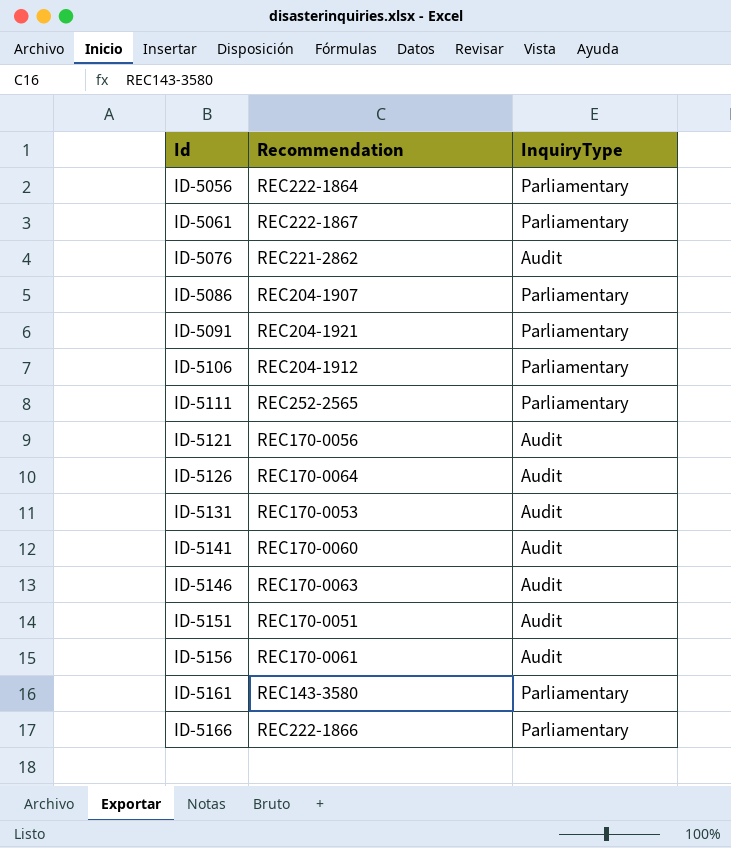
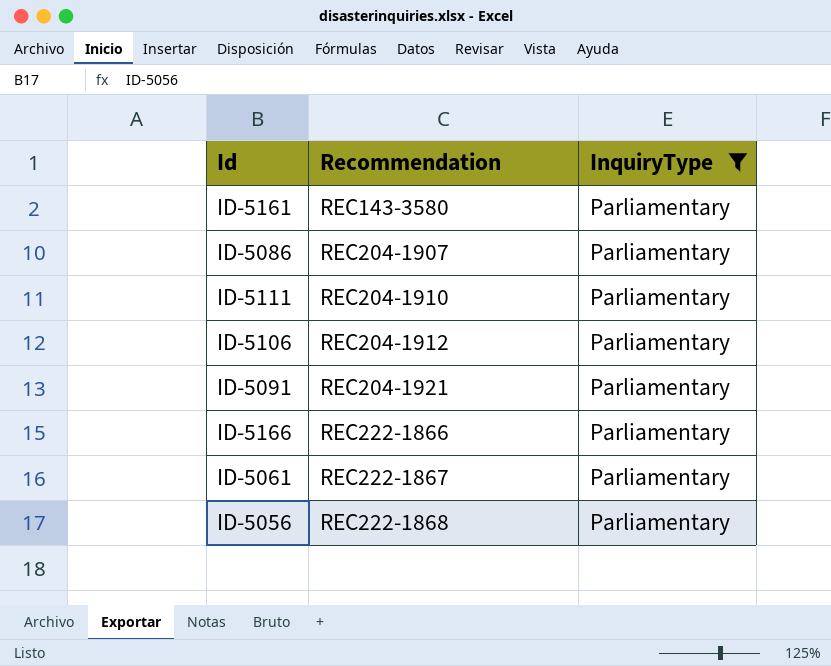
filter: none -> InquiryType = Parliamentary
row order: Id ascending -> Recommendation ascending
ID-5111 | Recommendation: REC252-2565 -> REC204-1910
ID-5056 | Recommendation: REC222-1864 -> REC222-1868

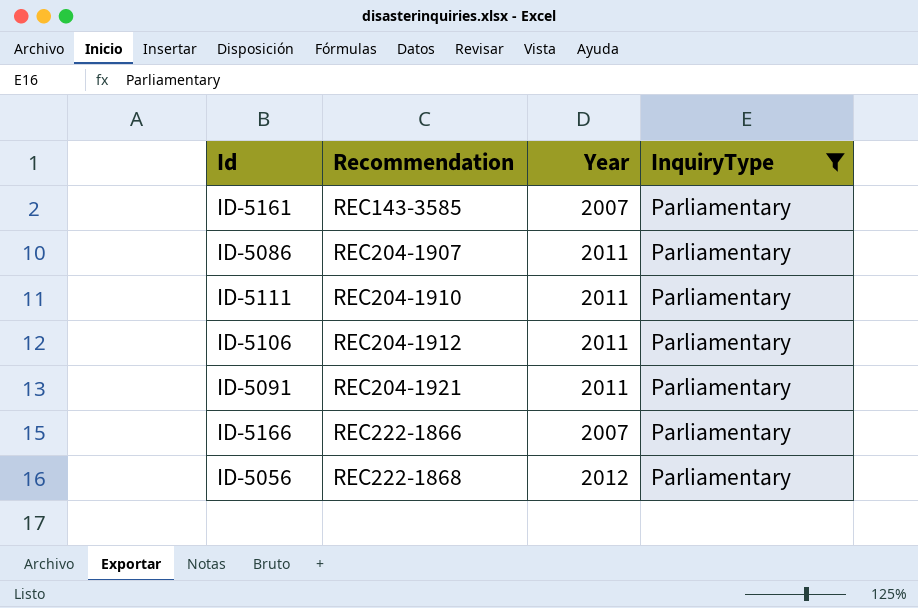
column Year | position: none -> 3
row ID-5061: REC222-1867 | Parliamentary -> none
ID-5161 | Recommendation: REC143-3580 -> REC143-3585

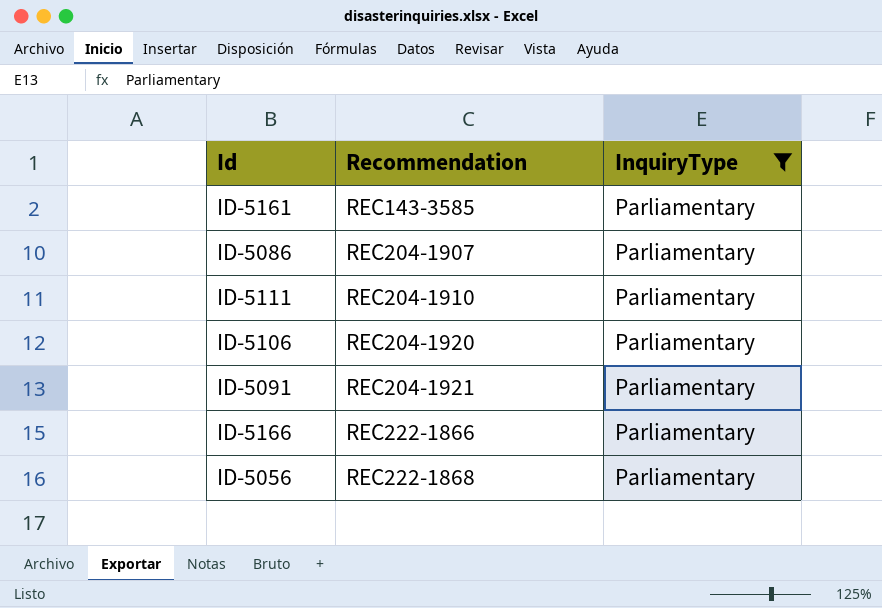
column Year | position: 3 -> none
ID-5106 | Recommendation: REC204-1912 -> REC204-1920

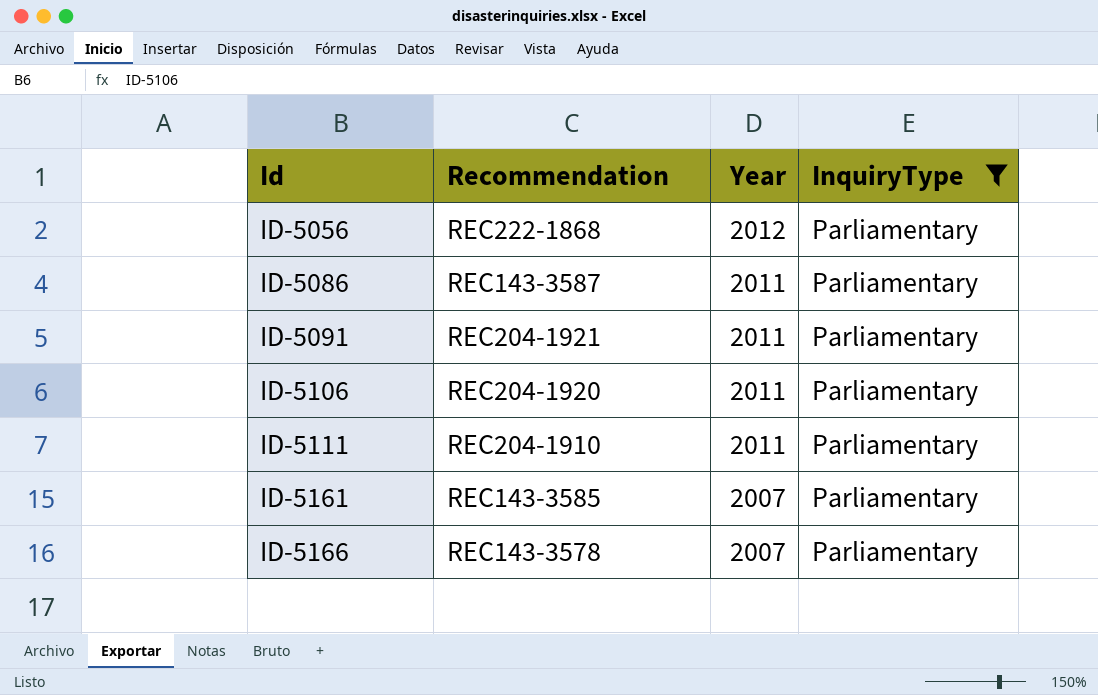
row order: Recommendation ascending -> Id ascending
column Year | position: none -> 3
ID-5086 | Recommendation: REC204-1907 -> REC143-3587
ID-5166 | Recommendation: REC222-1866 -> REC143-3578

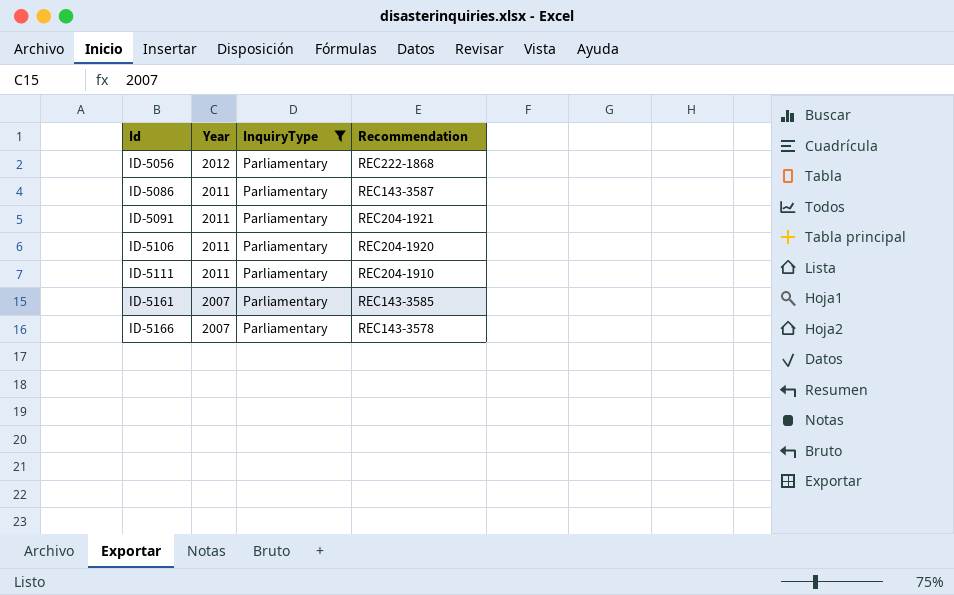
column Recommendation | position: 2 -> 4

